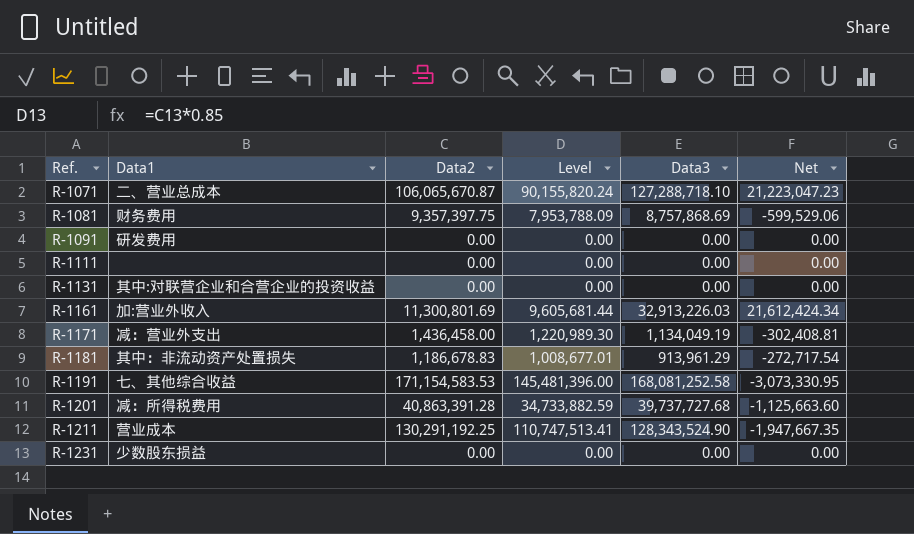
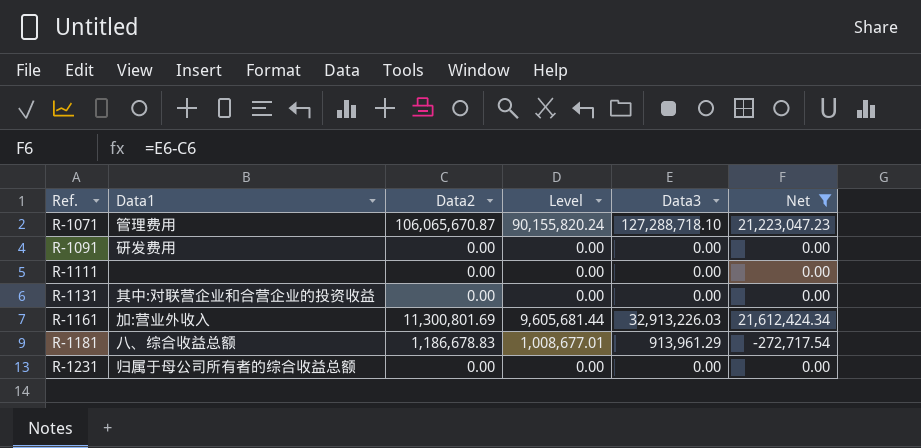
filter: none -> Net >= -272,717.54
R-1071 | Data1: 二、营业总成本 -> 管理费用
R-1181 | Data1: 其中：非流动资产处置损失 -> 八、综合收益总额
R-1231 | Data1: 少数股东损益 -> 归属于母公司所有者的综合收益总额

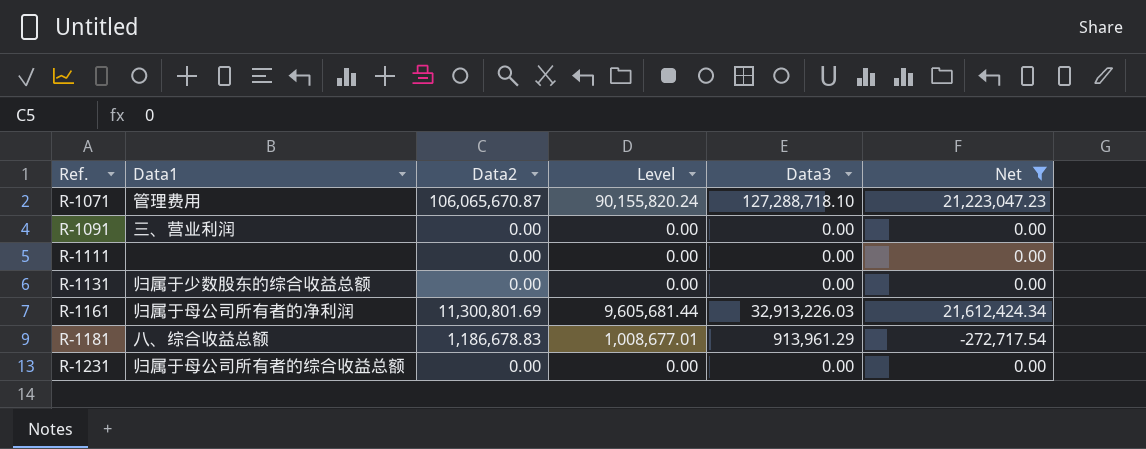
R-1091 | Data1: 研发费用 -> 三、营业利润
R-1131 | Data1: 其中:对联营企业和合营企业的投资收益 -> 归属于少数股东的综合收益总额
R-1161 | Data1: 加:营业外收入 -> 归属于母公司所有者的净利润

